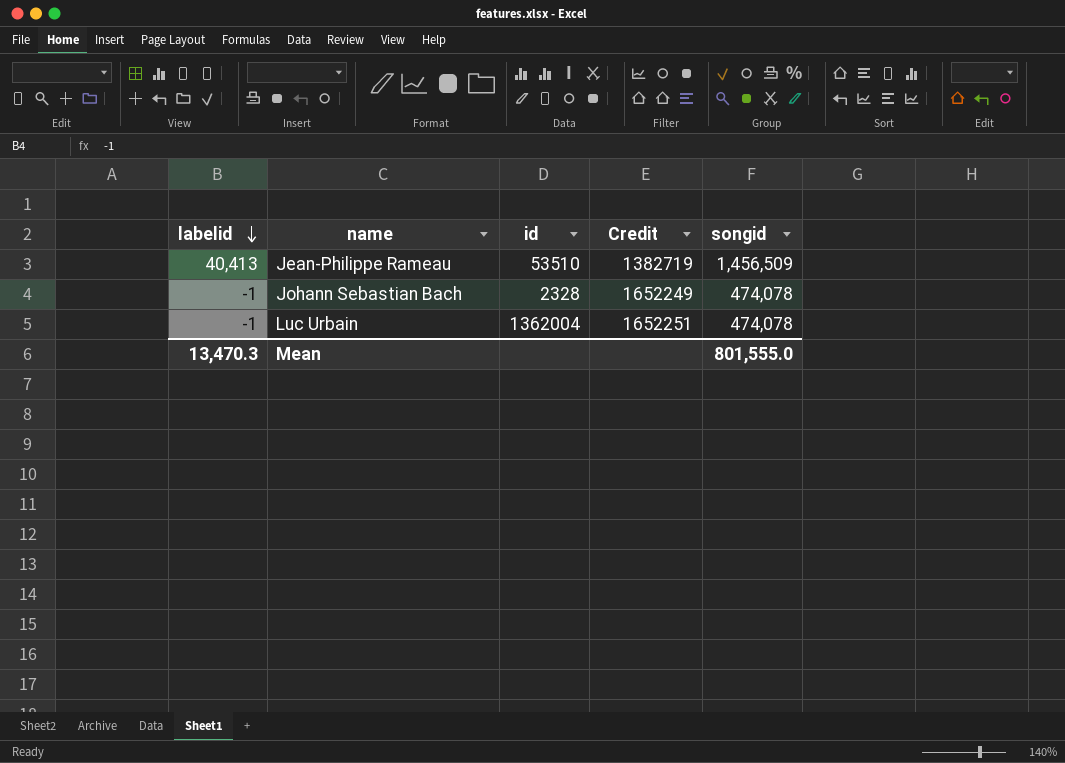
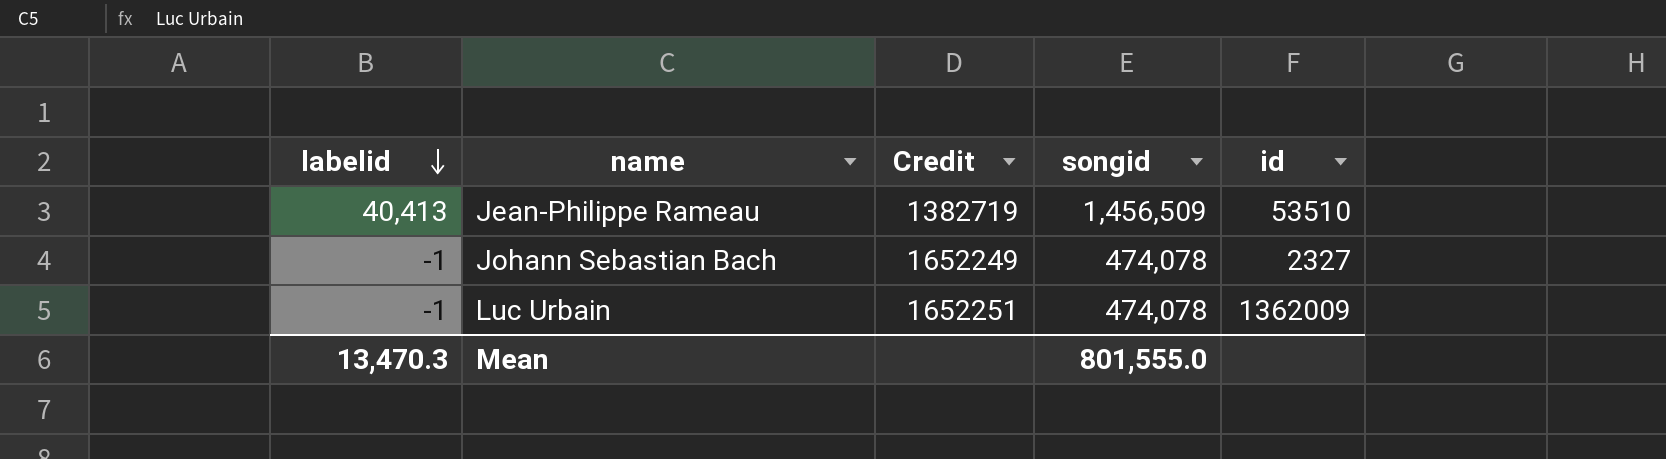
column id | position: 3 -> 5
Johann Sebastian Bach | id: 2328 -> 2327
Luc Urbain | id: 1362004 -> 1362009

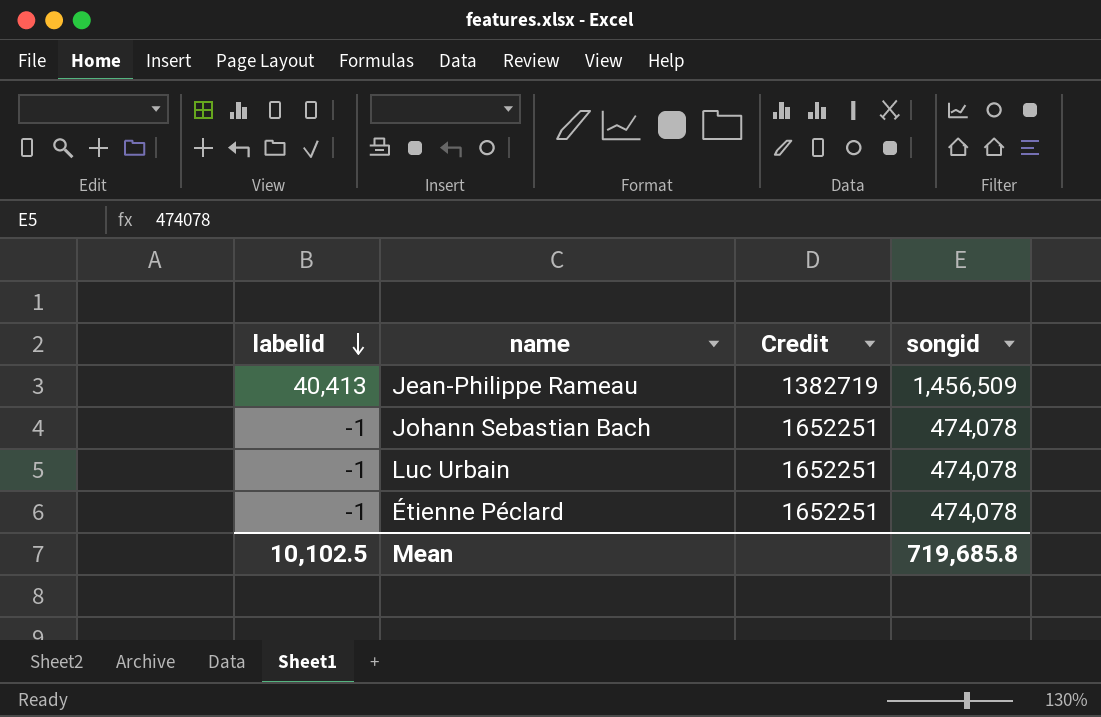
column id | position: 5 -> none
Johann Sebastian Bach | Credit: 1652249 -> 1652251
row Étienne Péclard: none -> -1 | 1652251 | 474,078
Mean | labelid: 13,470.3 -> 10,102.5
Mean | songid: 801,555.0 -> 719,685.8

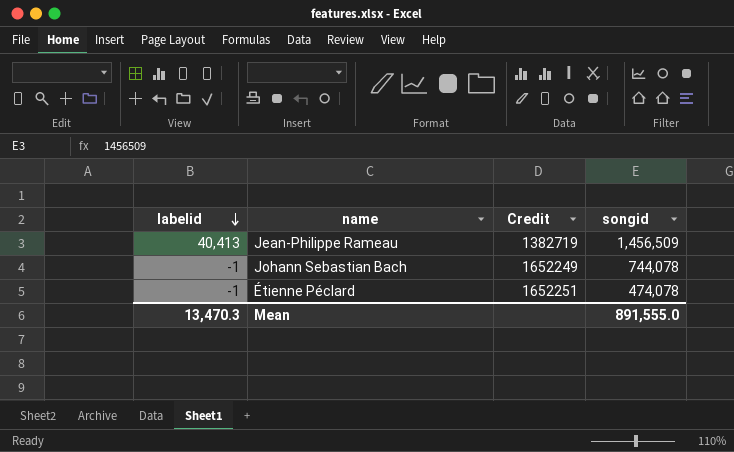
row Luc Urbain: -1 | 1652251 | 474,078 -> none
Johann Sebastian Bach | Credit: 1652251 -> 1652249
Johann Sebastian Bach | songid: 474,078 -> 744,078
Mean | labelid: 10,102.5 -> 13,470.3
Mean | songid: 719,685.8 -> 891,555.0

